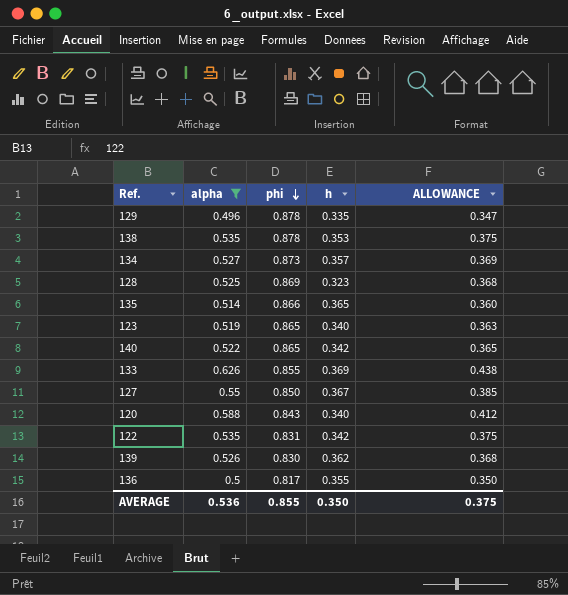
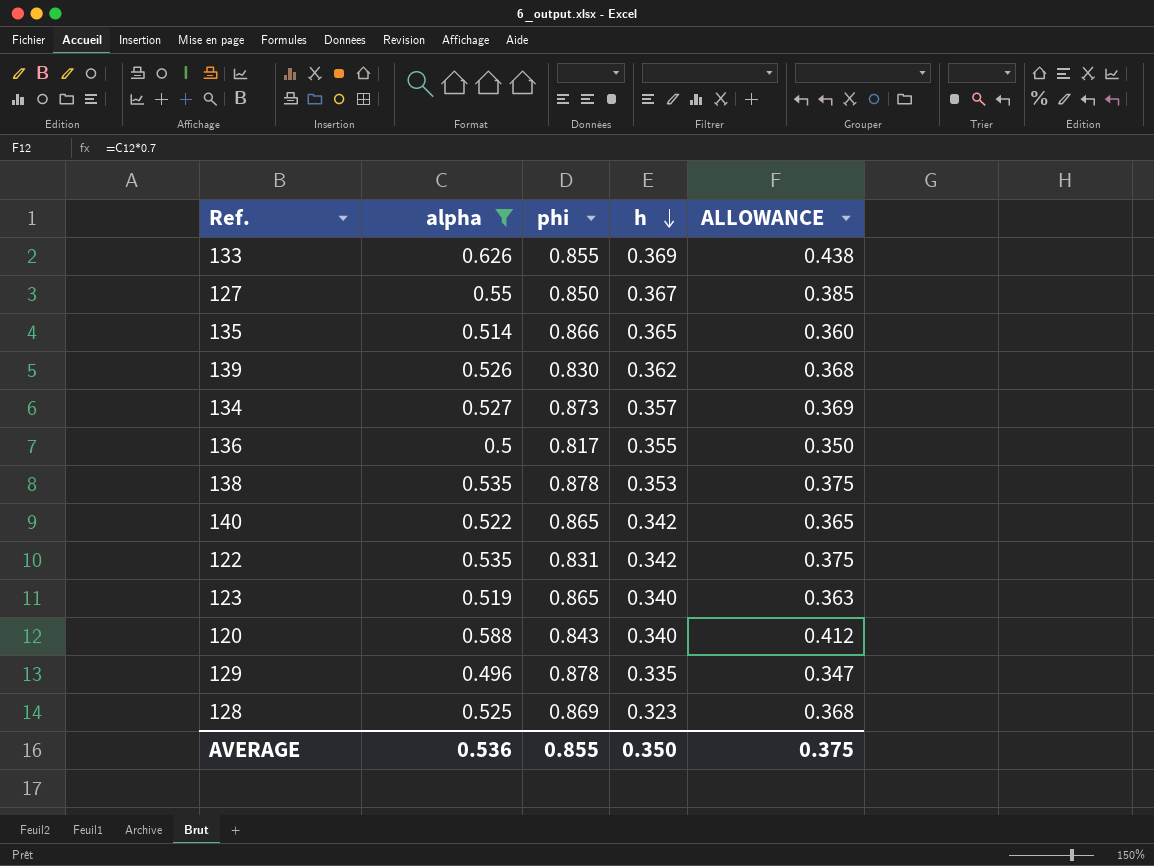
row order: phi descending -> h descending

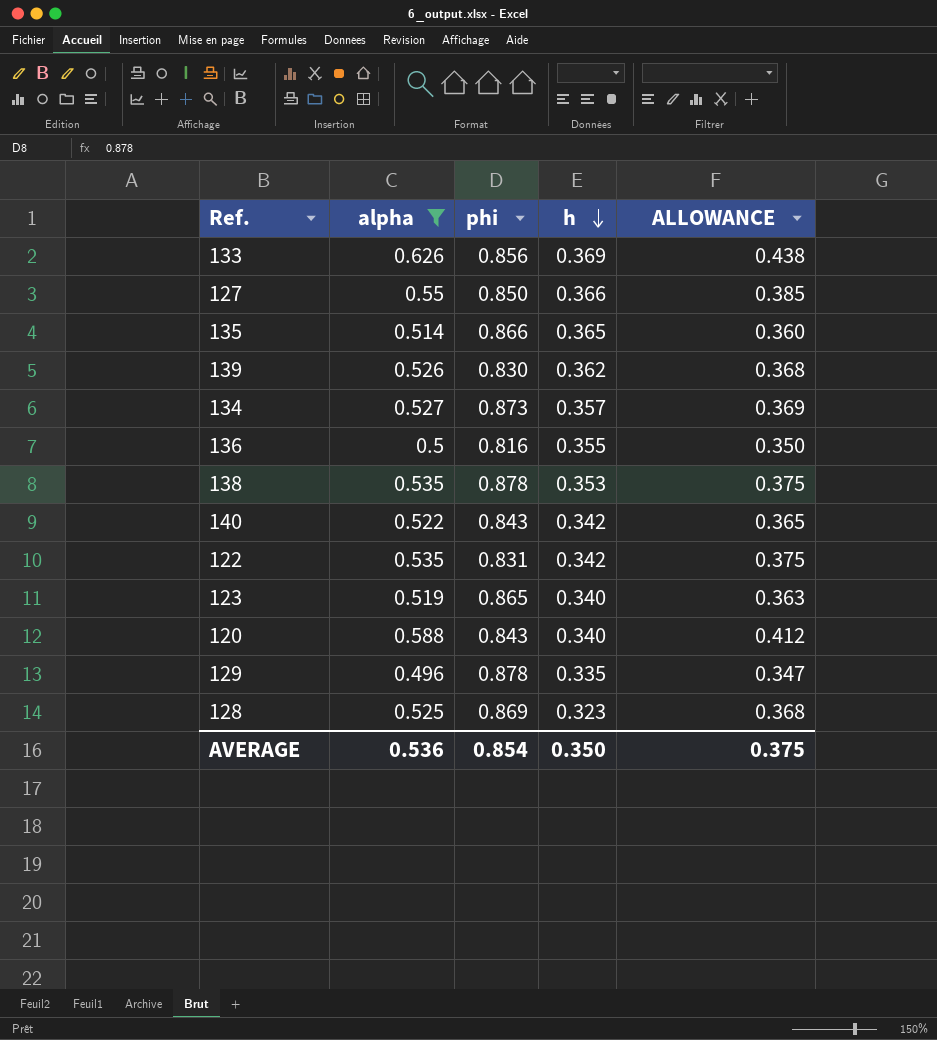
133 | phi: 0.855 -> 0.856
127 | h: 0.367 -> 0.366
136 | phi: 0.817 -> 0.816
140 | phi: 0.865 -> 0.843
AVERAGE | phi: 0.855 -> 0.854

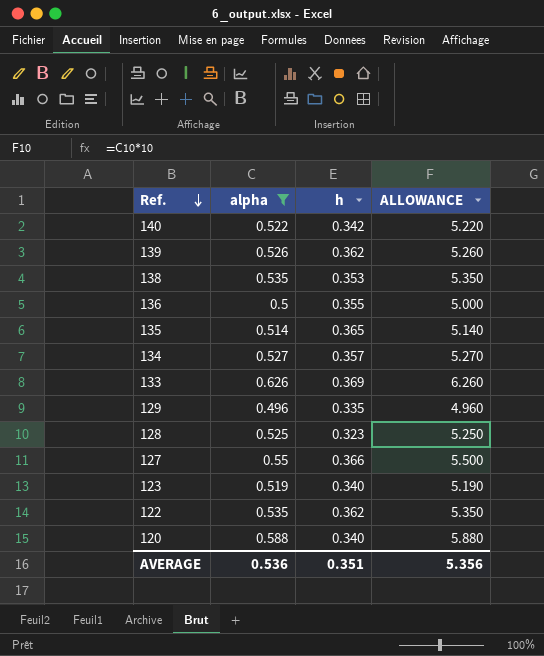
row order: h descending -> Ref. descending
column phi | position: 3 -> none
column ALLOWANCE | formula: [alpha] * 0.7 -> [alpha] * 10
122 | h: 0.342 -> 0.362
AVERAGE | h: 0.350 -> 0.351
AVERAGE | ALLOWANCE: 0.375 -> 5.356

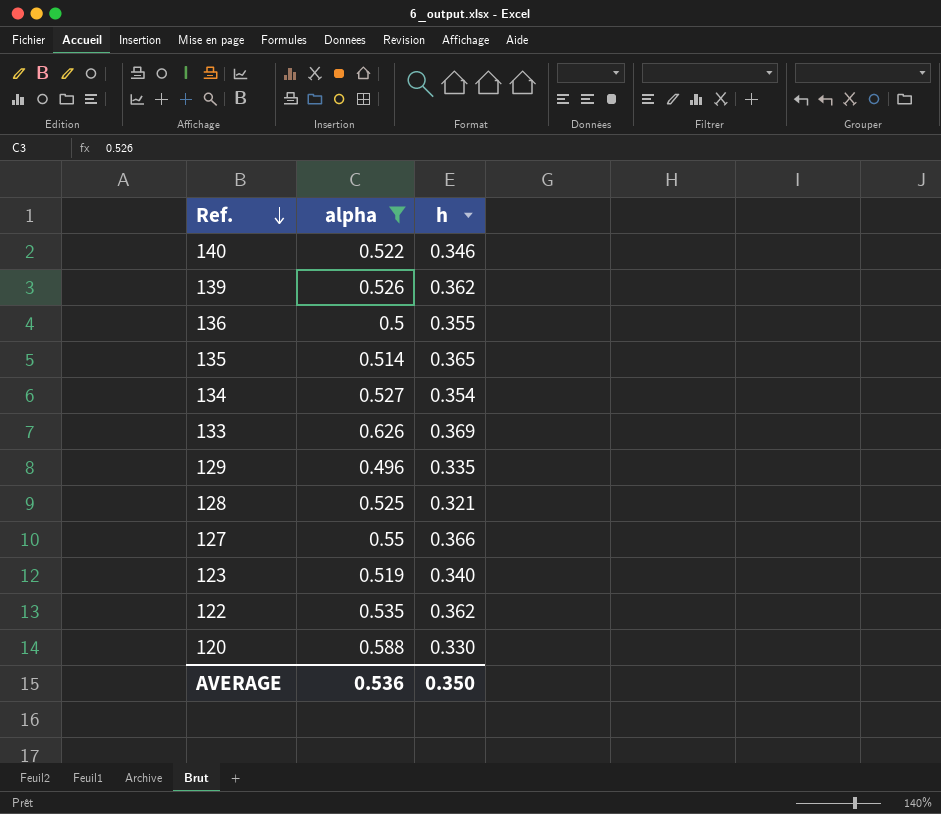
column ALLOWANCE | formula: [alpha] * 10 -> none
row 138: 0.535 | 0.353 | 5.350 -> none
140 | h: 0.342 -> 0.346
134 | h: 0.357 -> 0.354
128 | h: 0.323 -> 0.321
120 | h: 0.340 -> 0.330
AVERAGE | h: 0.351 -> 0.350

